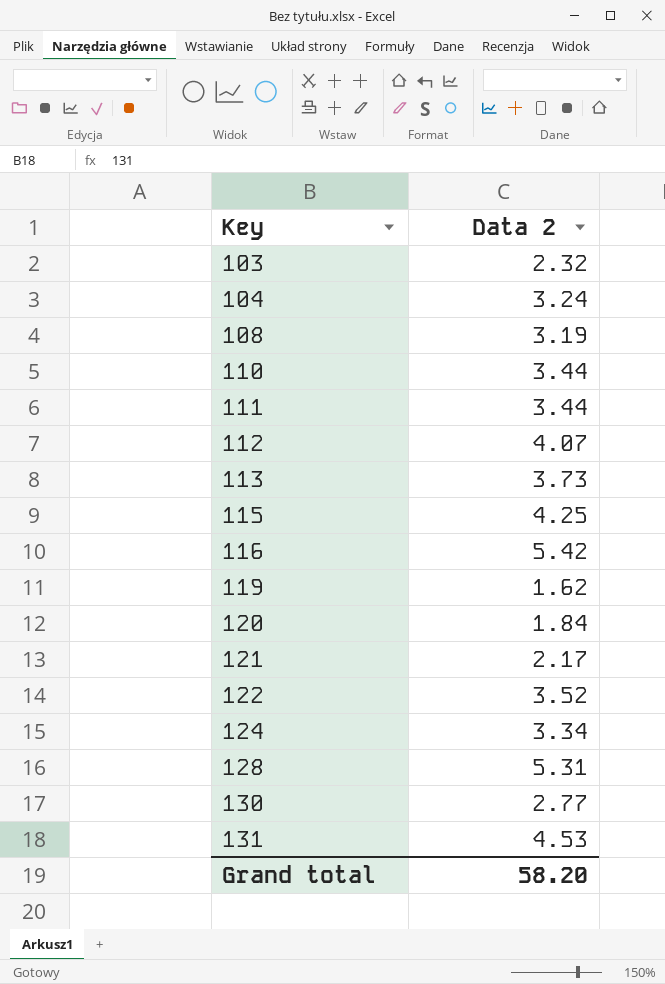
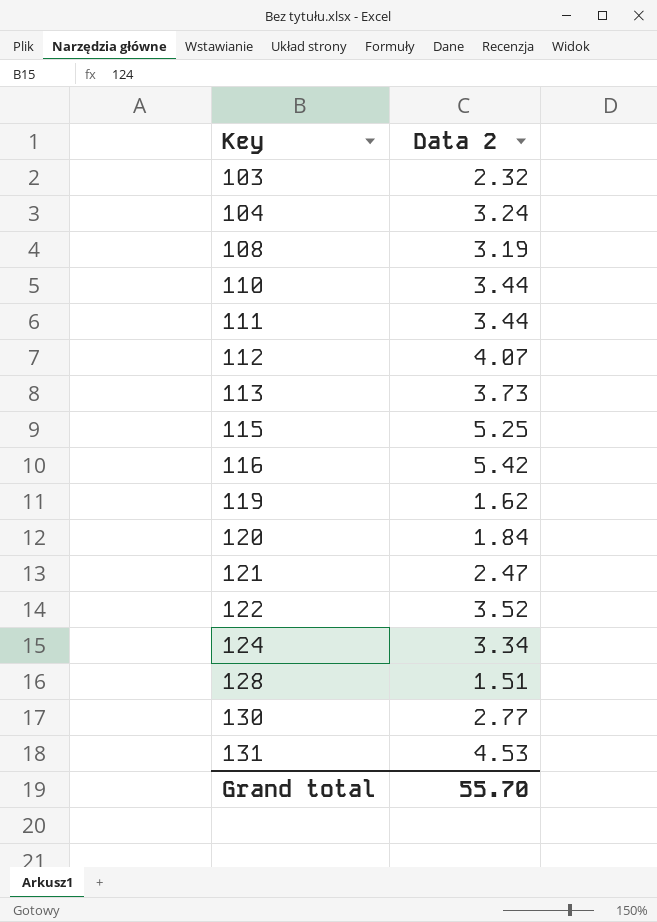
115 | Data 2: 4.25 -> 5.25
121 | Data 2: 2.17 -> 2.47
128 | Data 2: 5.31 -> 1.51
Grand total | Data 2: 58.20 -> 55.70

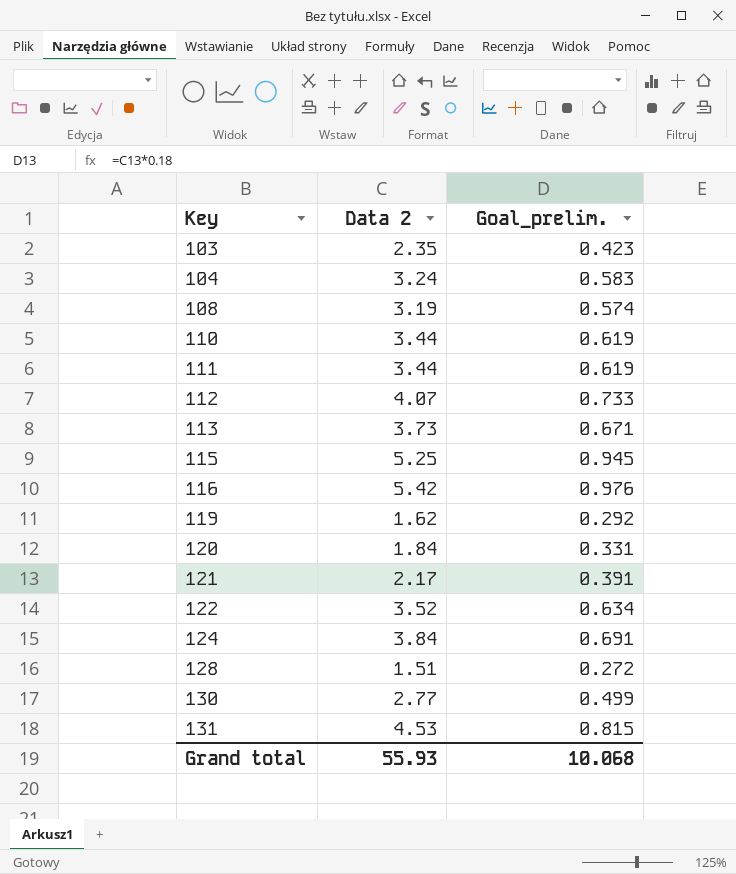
column Goal_prelim. | formula: none -> [Data 2] * 0.18
103 | Data 2: 2.32 -> 2.35
121 | Data 2: 2.47 -> 2.17
124 | Data 2: 3.34 -> 3.84
Grand total | Data 2: 55.70 -> 55.93

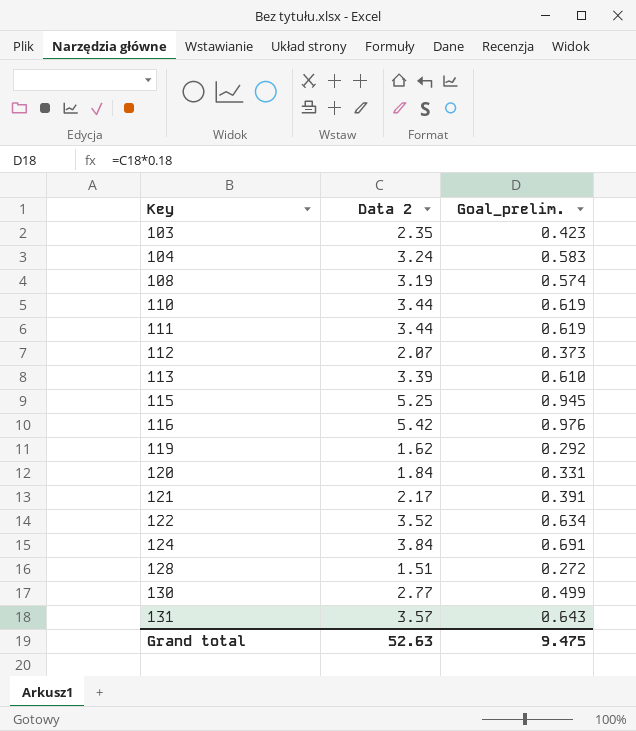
112 | Data 2: 4.07 -> 2.07
112 | Goal_prelim.: 0.733 -> 0.373
113 | Data 2: 3.73 -> 3.39
113 | Goal_prelim.: 0.671 -> 0.610
131 | Data 2: 4.53 -> 3.57
131 | Goal_prelim.: 0.815 -> 0.643
Grand total | Data 2: 55.93 -> 52.63
Grand total | Goal_prelim.: 10.068 -> 9.475

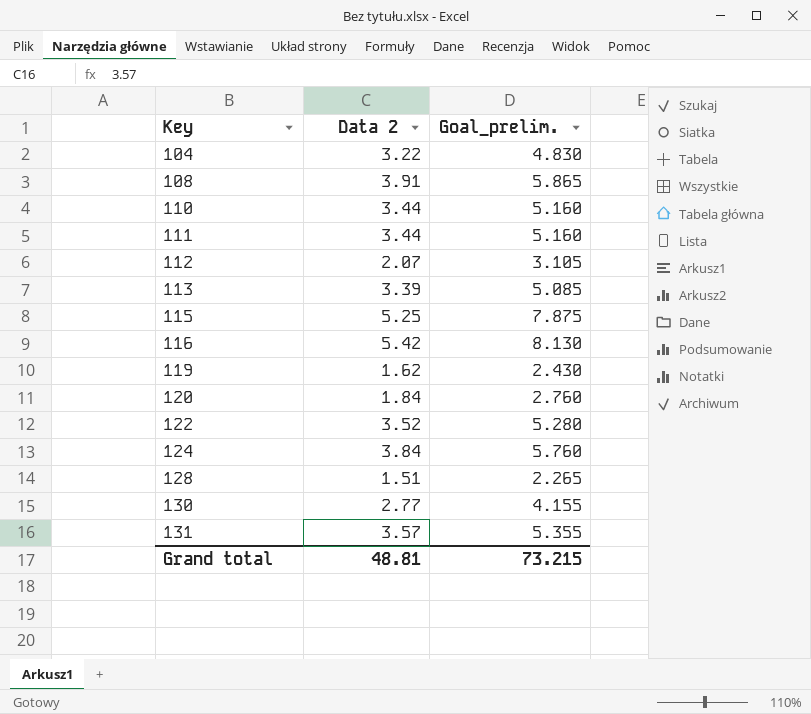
column Goal_prelim. | formula: [Data 2] * 0.18 -> [Data 2] * 1.5
row 103: 2.35 | 0.423 -> none
row 121: 2.17 | 0.391 -> none
104 | Data 2: 3.24 -> 3.22
108 | Data 2: 3.19 -> 3.91
Grand total | Data 2: 52.63 -> 48.81
Grand total | Goal_prelim.: 9.475 -> 73.215

